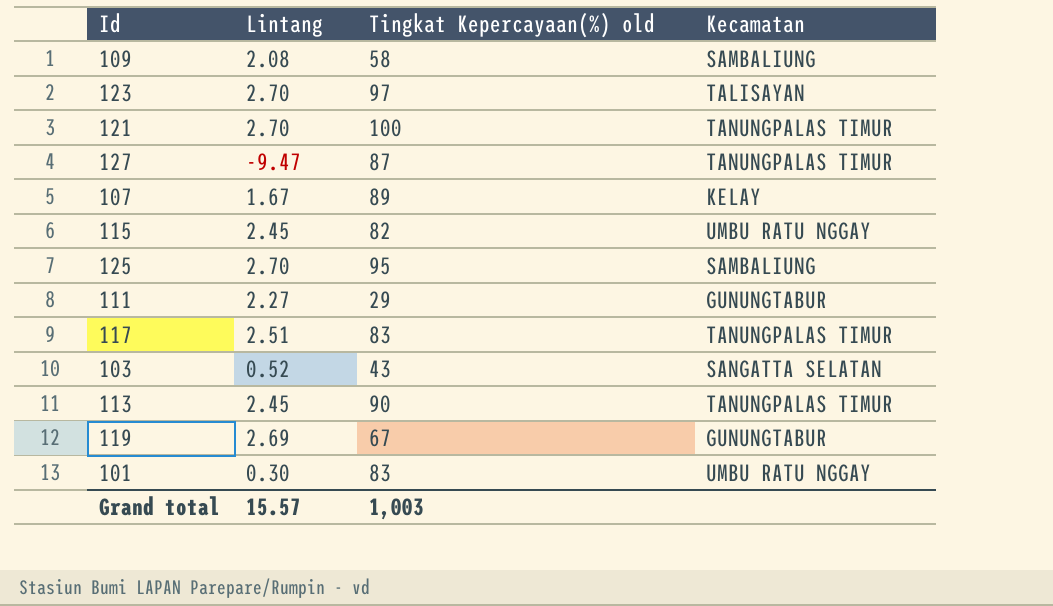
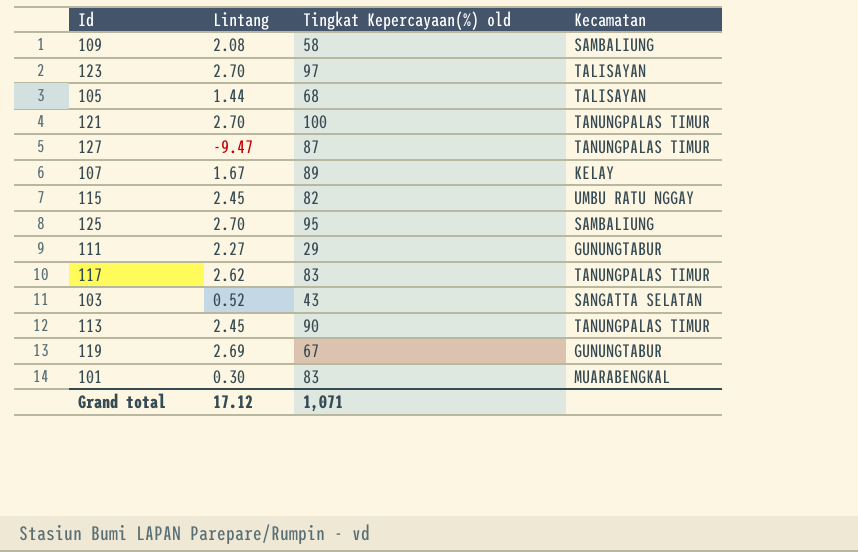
row 105: none -> 1.44 | 68 | TALISAYAN
117 | Lintang: 2.51 -> 2.62
101 | Kecamatan: UMBU RATU NGGAY -> MUARABENGKAL
Grand total | Lintang: 15.57 -> 17.12
Grand total | Tingkat Kepercayaan(%) old: 1,003 -> 1,071

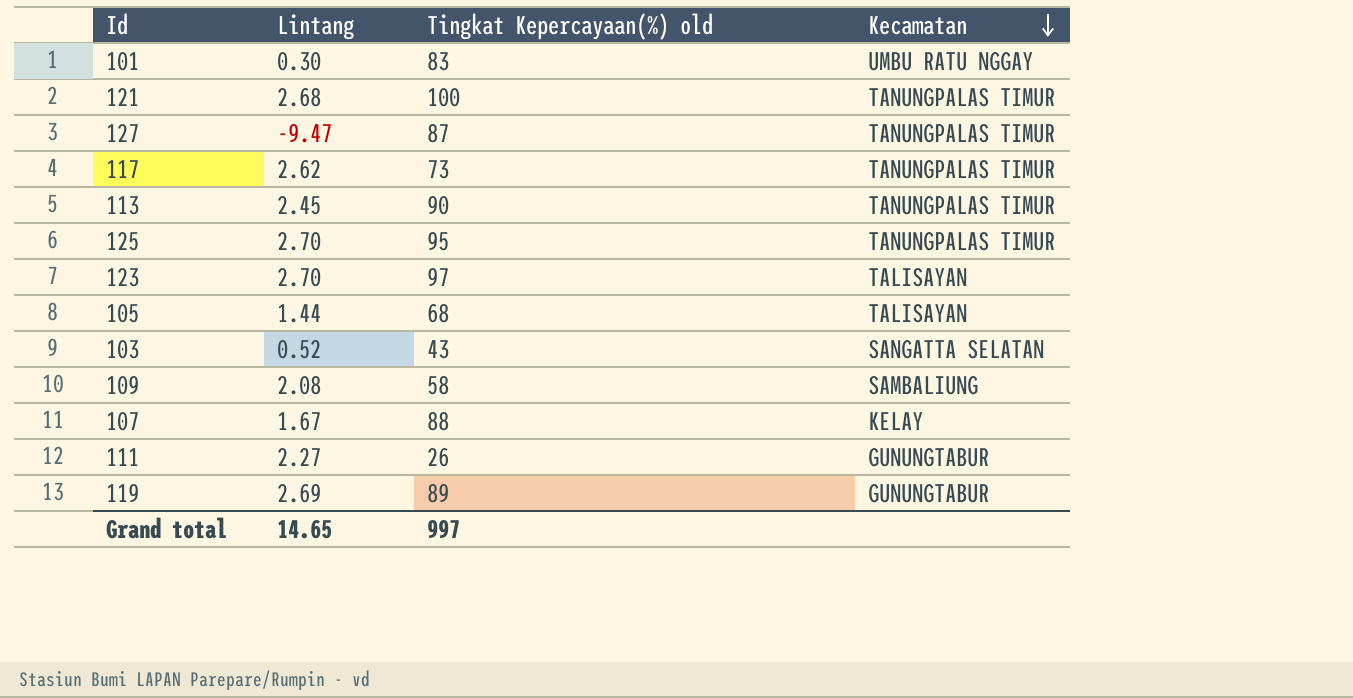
row order: none -> Kecamatan descending
row 115: 2.45 | 82 | UMBU RATU NGGAY -> none
101 | Kecamatan: MUARABENGKAL -> UMBU RATU NGGAY
121 | Lintang: 2.70 -> 2.68
117 | Tingkat Kepercayaan(%) old: 83 -> 73
125 | Kecamatan: SAMBALIUNG -> TANUNGPALAS TIMUR
107 | Tingkat Kepercayaan(%) old: 89 -> 88
111 | Tingkat Kepercayaan(%) old: 29 -> 26
119 | Tingkat Kepercayaan(%) old: 67 -> 89
Grand total | Lintang: 17.12 -> 14.65
Grand total | Tingkat Kepercayaan(%) old: 1,071 -> 997

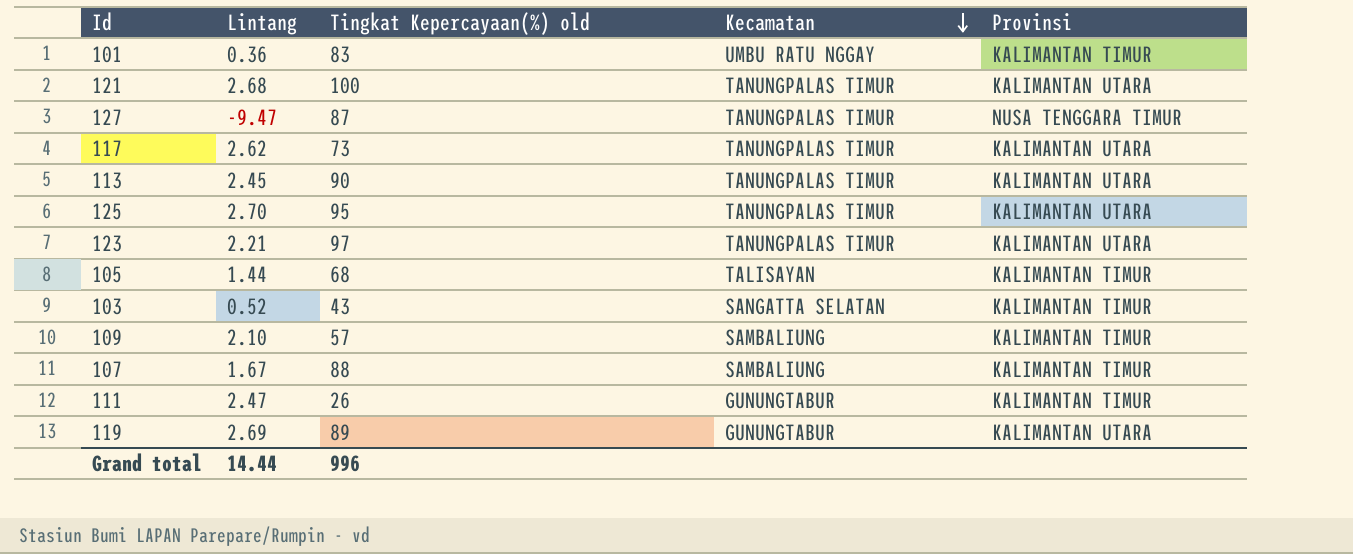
column Provinsi | position: none -> 5
101 | Lintang: 0.30 -> 0.36
123 | Lintang: 2.70 -> 2.21
123 | Kecamatan: TALISAYAN -> TANUNGPALAS TIMUR
109 | Lintang: 2.08 -> 2.10
109 | Tingkat Kepercayaan(%) old: 58 -> 57
107 | Kecamatan: KELAY -> SAMBALIUNG
111 | Lintang: 2.27 -> 2.47
Grand total | Lintang: 14.65 -> 14.44
Grand total | Tingkat Kepercayaan(%) old: 997 -> 996

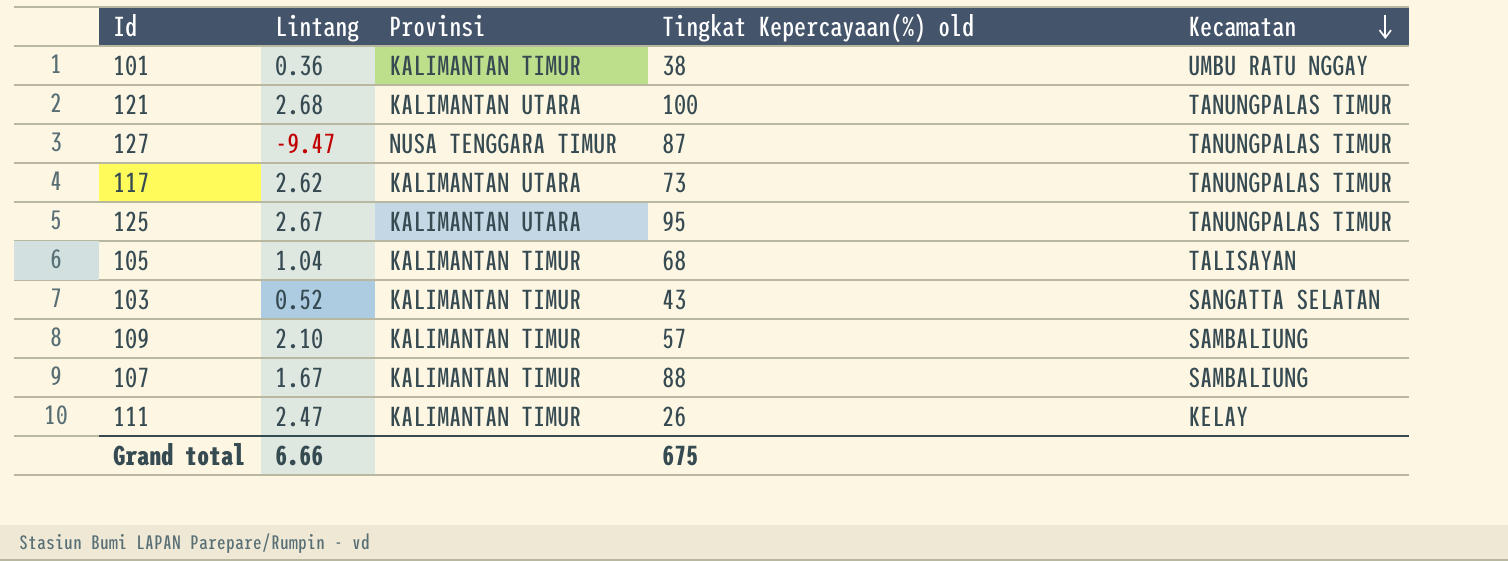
column Provinsi | position: 5 -> 3
row 113: 2.45 | 90 | TANUNGPALAS TIMUR | KALIMANTAN UTARA -> none
row 123: 2.21 | 97 | TANUNGPALAS TIMUR | KALIMANTAN UTARA -> none
row 119: 2.69 | 89 | GUNUNGTABUR | KALIMANTAN UTARA -> none
101 | Tingkat Kepercayaan(%) old: 83 -> 38
125 | Lintang: 2.70 -> 2.67
105 | Lintang: 1.44 -> 1.04
111 | Kecamatan: GUNUNGTABUR -> KELAY
Grand total | Lintang: 14.44 -> 6.66
Grand total | Tingkat Kepercayaan(%) old: 996 -> 675

